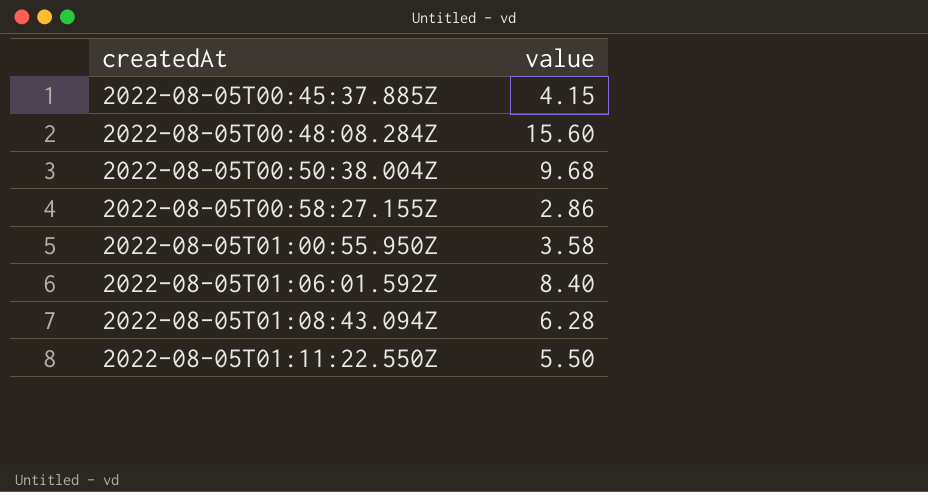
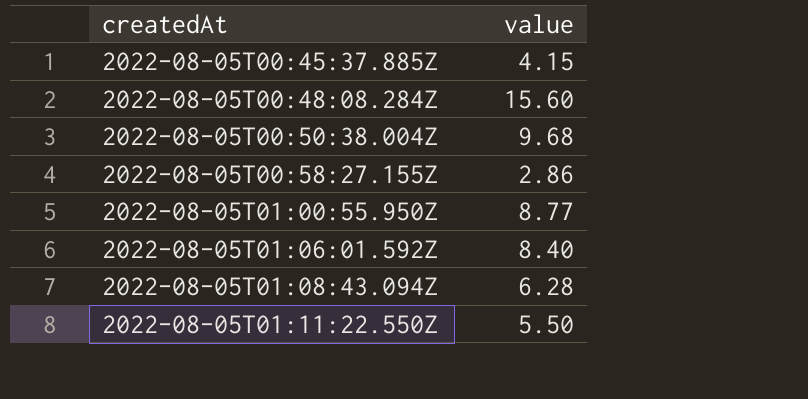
2022-08-05T01:00:55.950Z | value: 3.58 -> 8.77

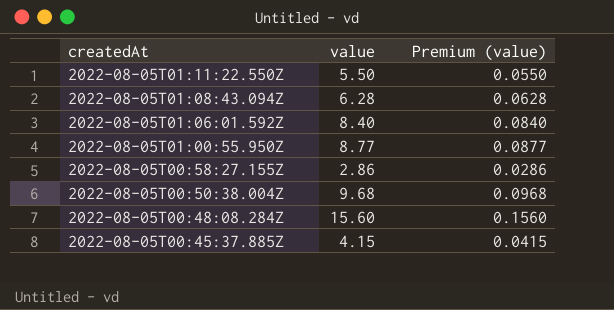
row order: createdAt ascending -> createdAt descending
column Premium (value) | formula: none -> [value] * 0.01

